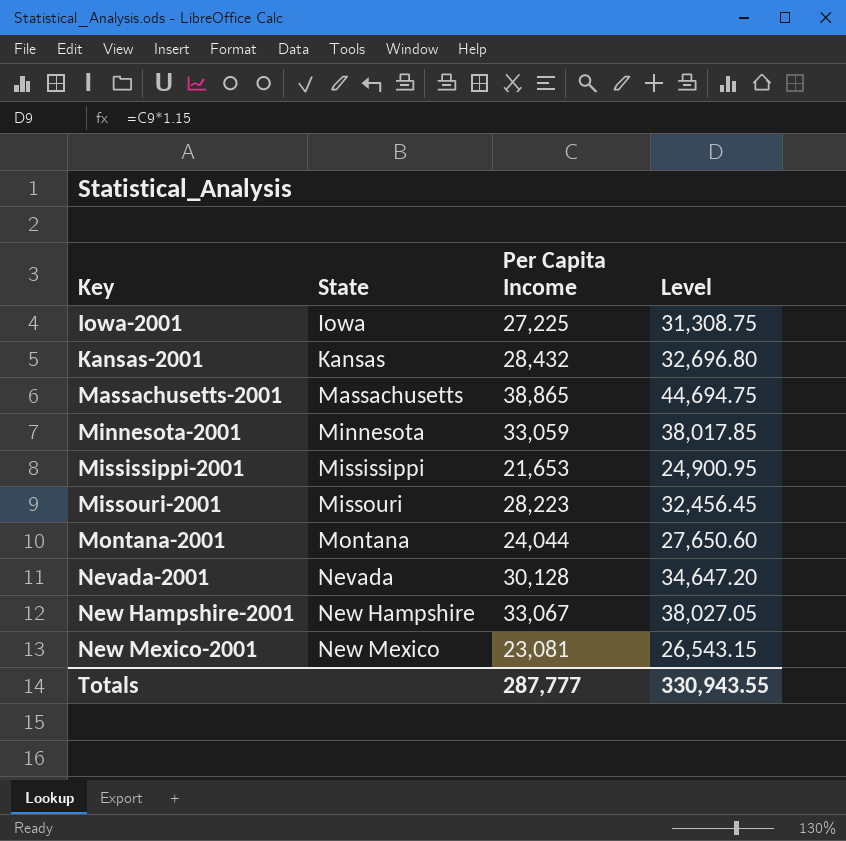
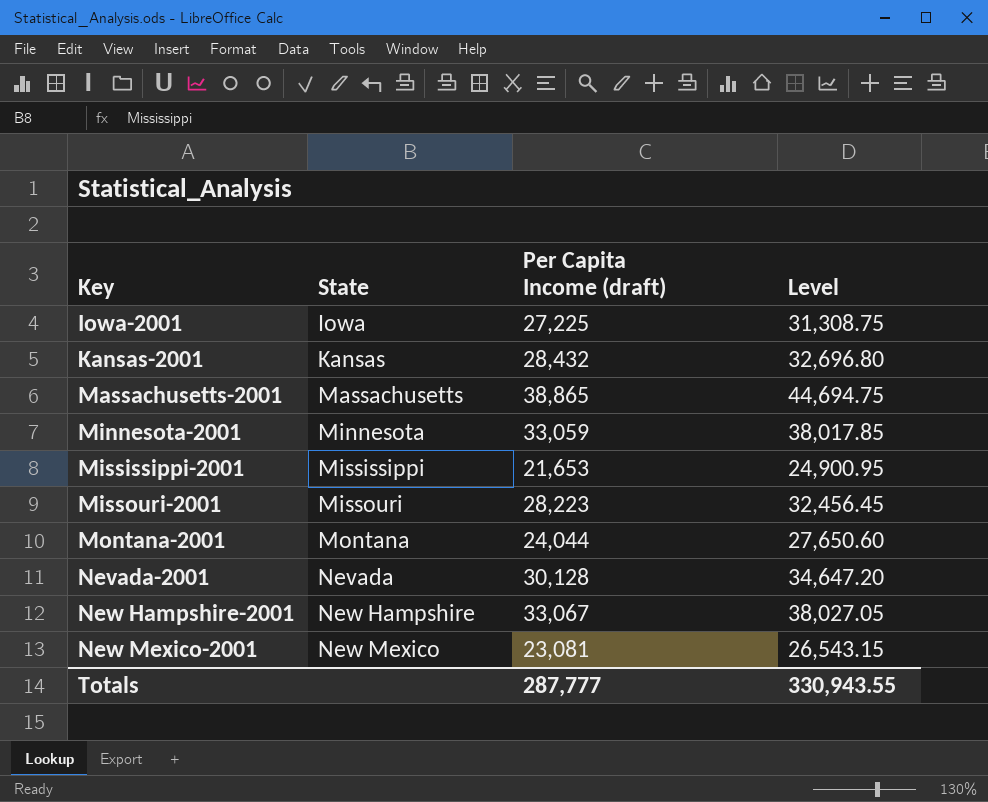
column name: Per Capita Income -> Per Capita Income (draft)

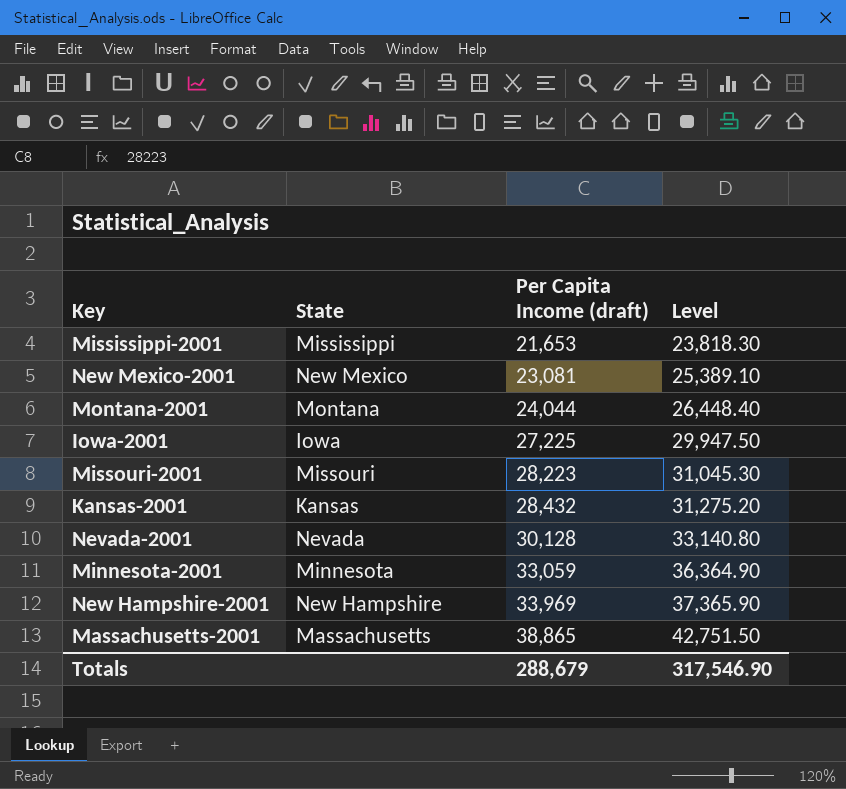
row order: Key ascending -> Per Capita Income (draft) ascending
column Level | formula: [Per Capita Income (draft)] * 1.15 -> [Per Capita Income (draft)] * 1.1
New Hampshire-2001 | Per Capita Income (draft): 33,067 -> 33,969
Totals | Per Capita Income (draft): 287,777 -> 288,679
Totals | Level: 330,943.55 -> 317,546.90

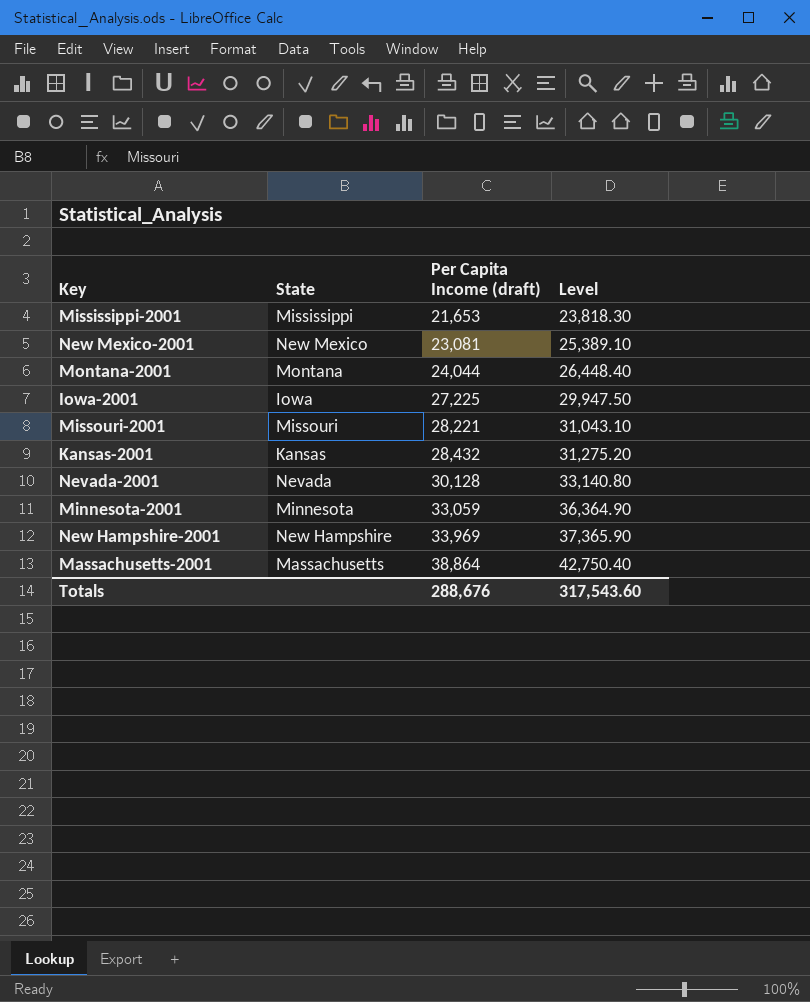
Missouri-2001 | Per Capita Income (draft): 28,223 -> 28,221
Missouri-2001 | Level: 31,045.30 -> 31,043.10
Massachusetts-2001 | Per Capita Income (draft): 38,865 -> 38,864
Massachusetts-2001 | Level: 42,751.50 -> 42,750.40
Totals | Per Capita Income (draft): 288,679 -> 288,676
Totals | Level: 317,546.90 -> 317,543.60

